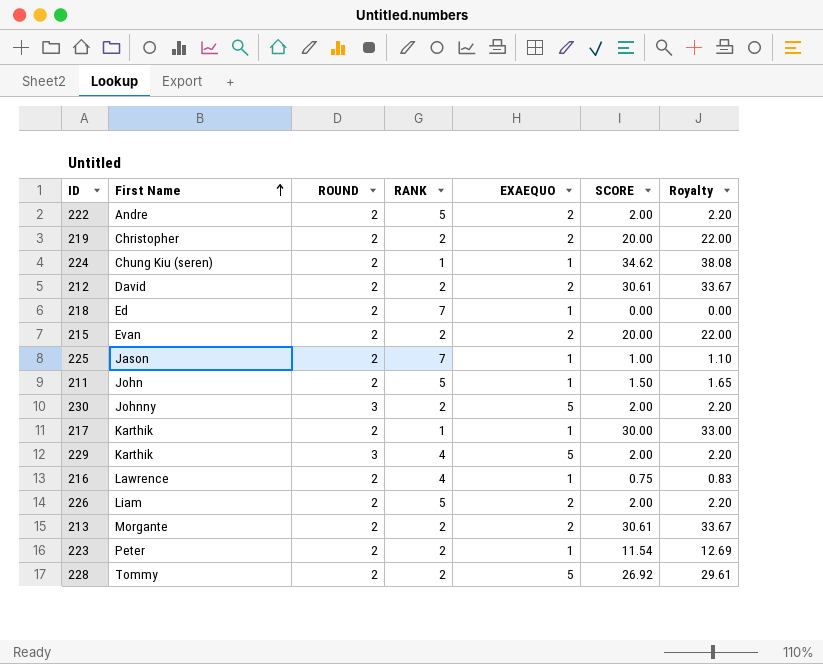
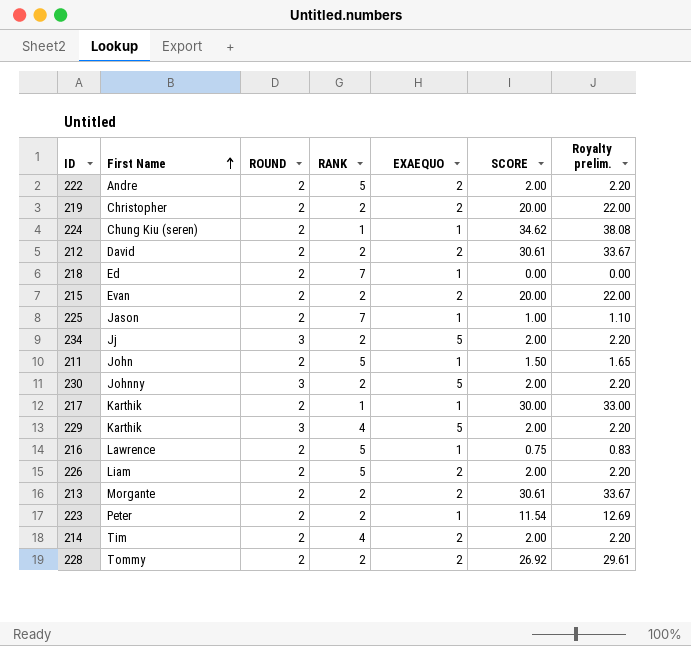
column name: Royalty -> Royalty prelim.
row 234: none -> Jj | 3 | 2 | 5 | 2.00 | 2.20
216 | RANK: 4 -> 5
row 214: none -> Tim | 2 | 4 | 2 | 2.00 | 2.20
228 | EXAEQUO: 5 -> 2

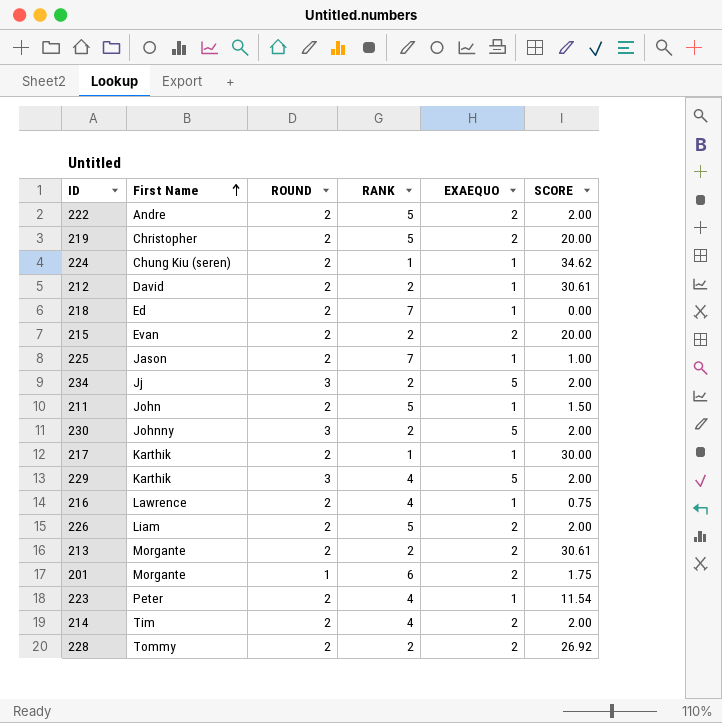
column Royalty prelim. | formula: [SCORE] * 1.1 -> none
219 | RANK: 2 -> 5
212 | EXAEQUO: 2 -> 1
216 | RANK: 5 -> 4
row 201: none -> Morgante | 1 | 6 | 2 | 1.75
223 | RANK: 2 -> 4

